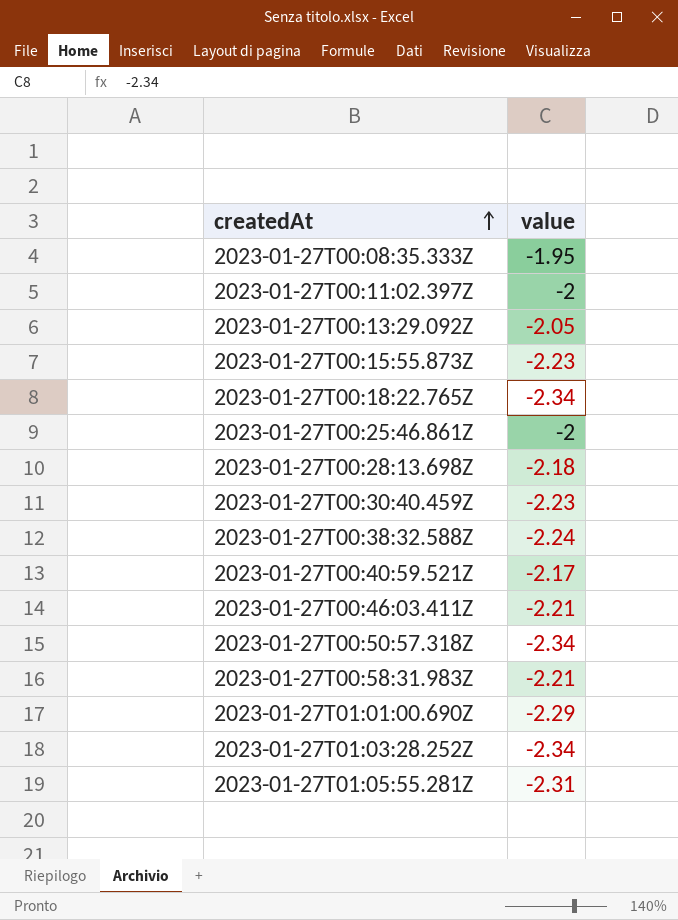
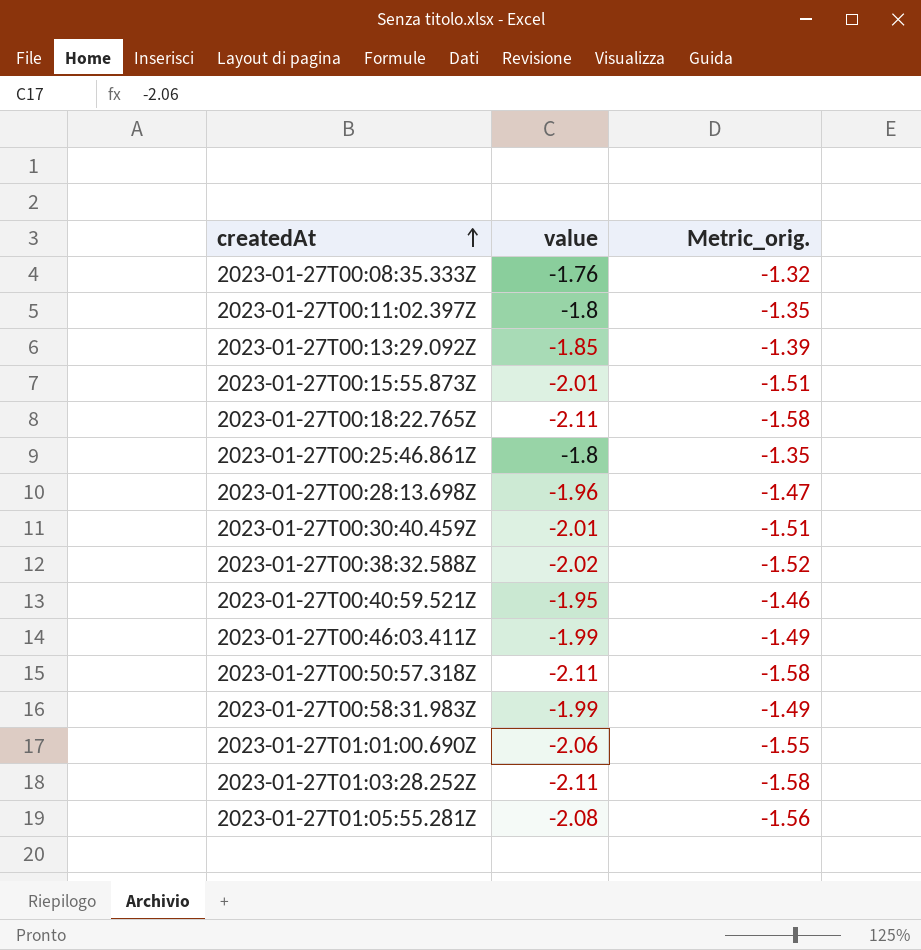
column Metric_orig. | formula: none -> [value] * 0.75
2023-01-27T00:08:35.333Z | value: -1.95 -> -1.76
2023-01-27T00:11:02.397Z | value: -2 -> -1.8
2023-01-27T00:13:29.092Z | value: -2.05 -> -1.85
2023-01-27T00:15:55.873Z | value: -2.23 -> -2.01
2023-01-27T00:18:22.765Z | value: -2.34 -> -2.11
2023-01-27T00:25:46.861Z | value: -2 -> -1.8
2023-01-27T00:28:13.698Z | value: -2.18 -> -1.96
2023-01-27T00:30:40.459Z | value: -2.23 -> -2.01
2023-01-27T00:38:32.588Z | value: -2.24 -> -2.02
2023-01-27T00:40:59.521Z | value: -2.17 -> -1.95
2023-01-27T00:46:03.411Z | value: -2.21 -> -1.99
2023-01-27T00:50:57.318Z | value: -2.34 -> -2.11
2023-01-27T00:58:31.983Z | value: -2.21 -> -1.99
2023-01-27T01:01:00.690Z | value: -2.29 -> -2.06
2023-01-27T01:03:28.252Z | value: -2.34 -> -2.11
2023-01-27T01:05:55.281Z | value: -2.31 -> -2.08

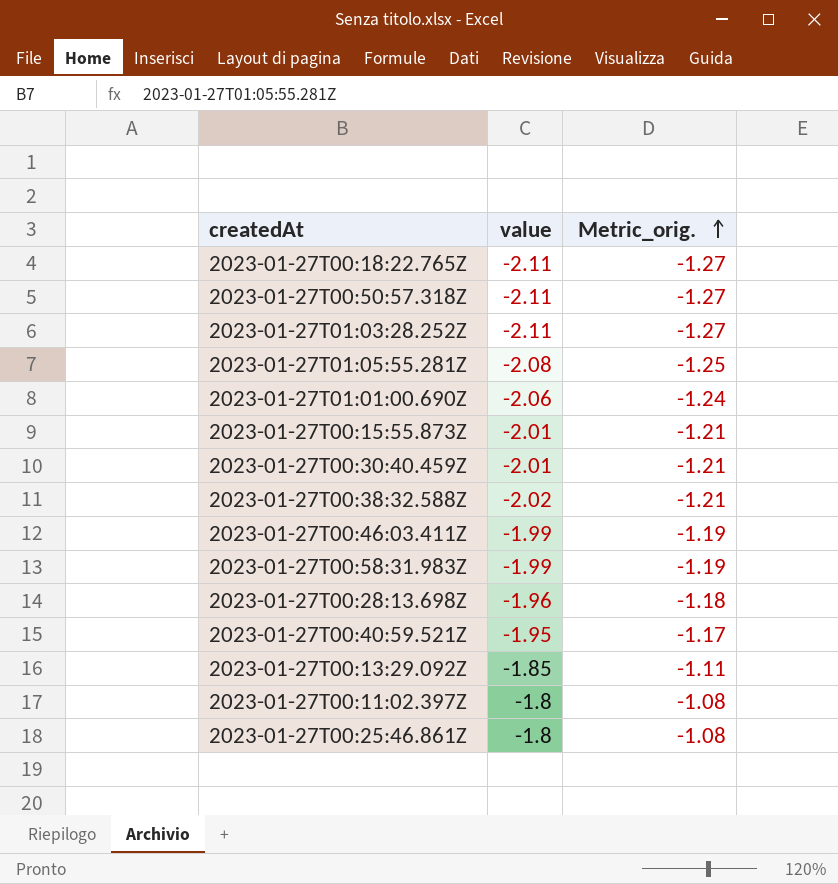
row order: createdAt ascending -> Metric_orig. ascending
column Metric_orig. | formula: [value] * 0.75 -> [value] * 0.6
row 2023-01-27T00:08:35.333Z: -1.76 | -1.32 -> none

